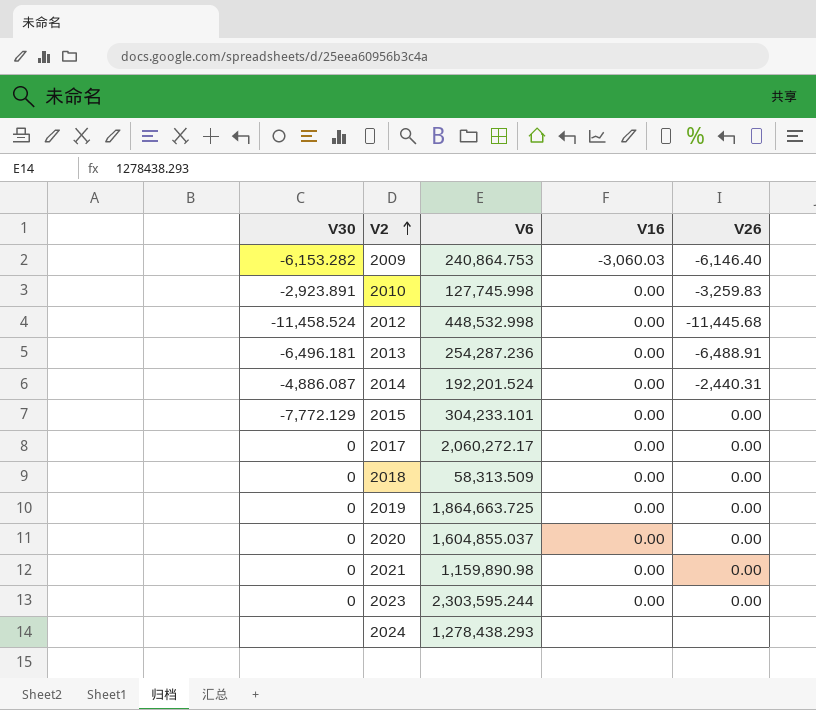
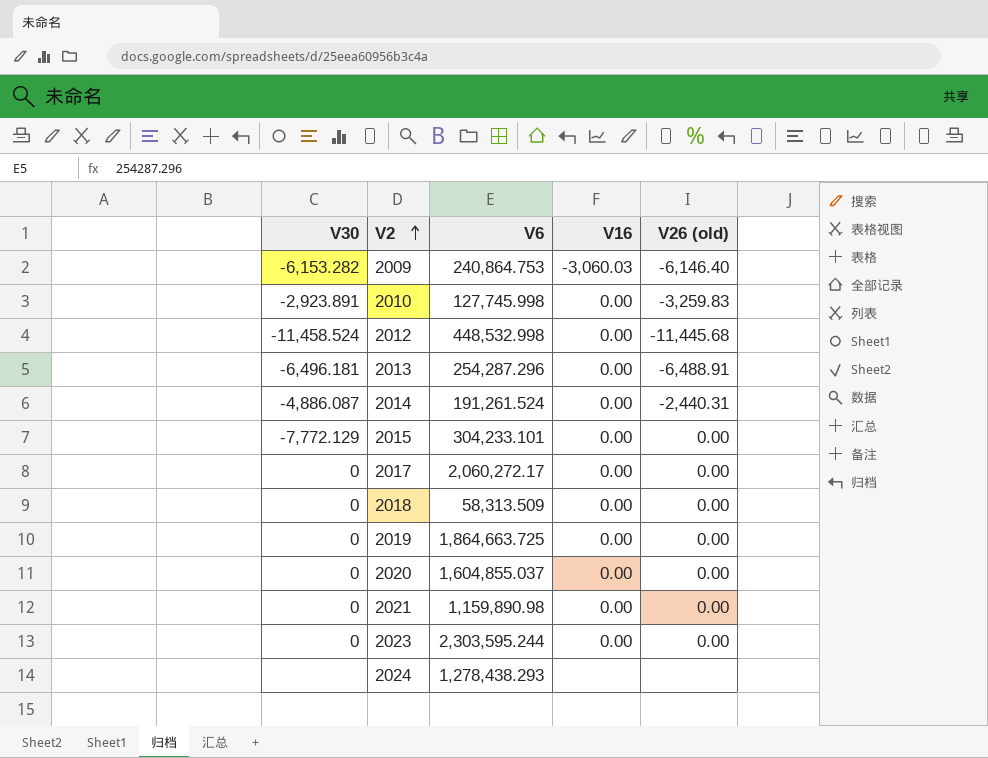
column name: V26 -> V26 (old)
2013 | V6: 254,287.236 -> 254,287.296
2014 | V6: 192,201.524 -> 191,261.524

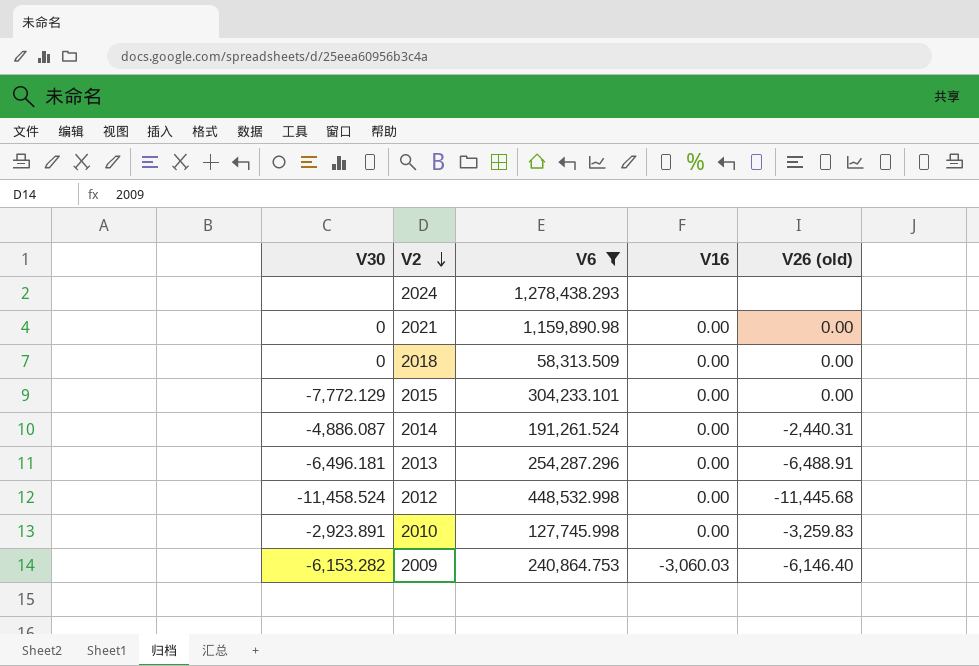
filter: none -> V6 <= 1,278,438.293
row order: V2 ascending -> V2 descending

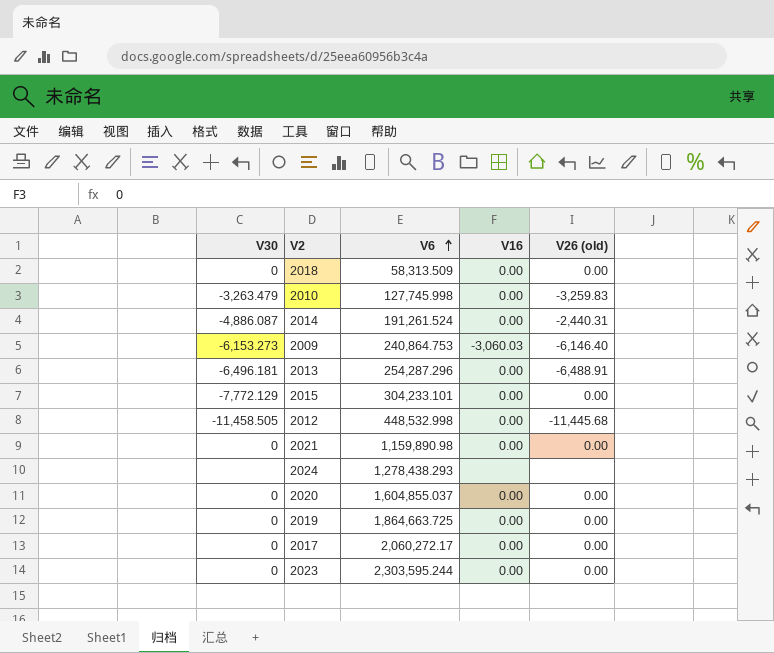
filter: V6 <= 1,278,438.293 -> none
row order: V2 descending -> V6 ascending
2010 | V30: -2,923.891 -> -3,263.479
2009 | V30: -6,153.282 -> -6,153.273
2012 | V30: -11,458.524 -> -11,458.505

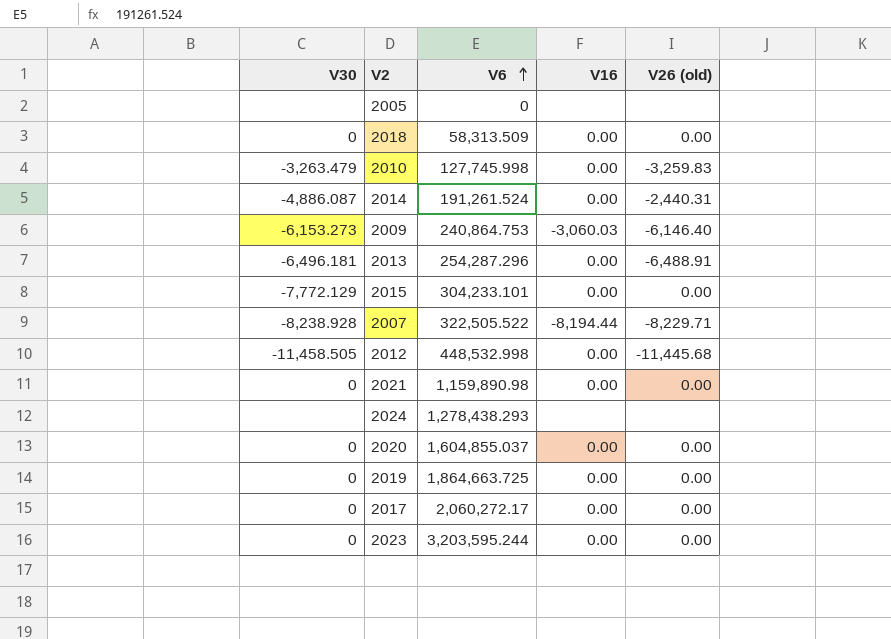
row 2005: none -> none | 0 | none | none
row 2007: none -> -8,238.928 | 322,505.522 | -8,194.44 | -8,229.71
2023 | V6: 2,303,595.244 -> 3,203,595.244

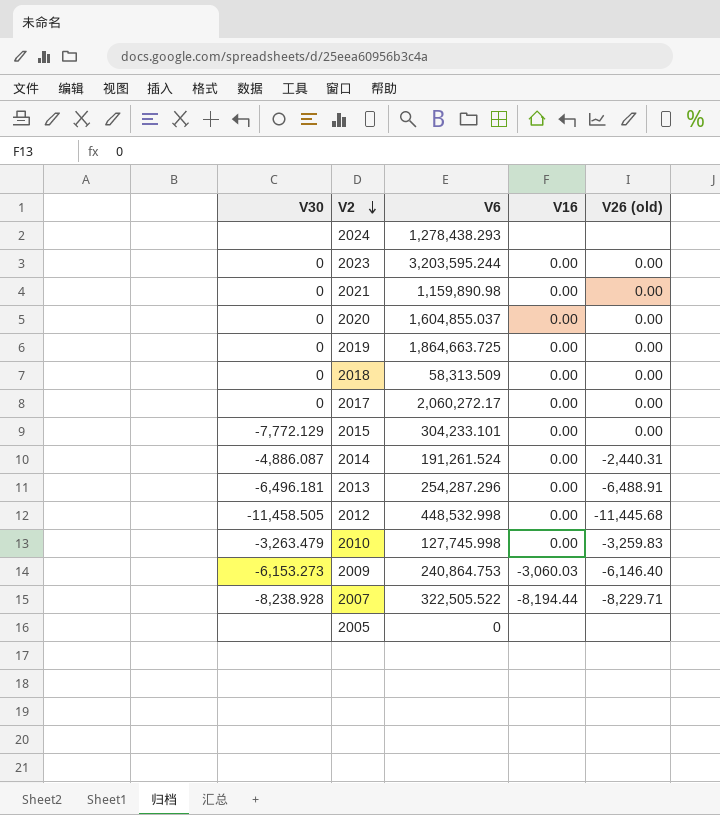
row order: V6 ascending -> V2 descending

